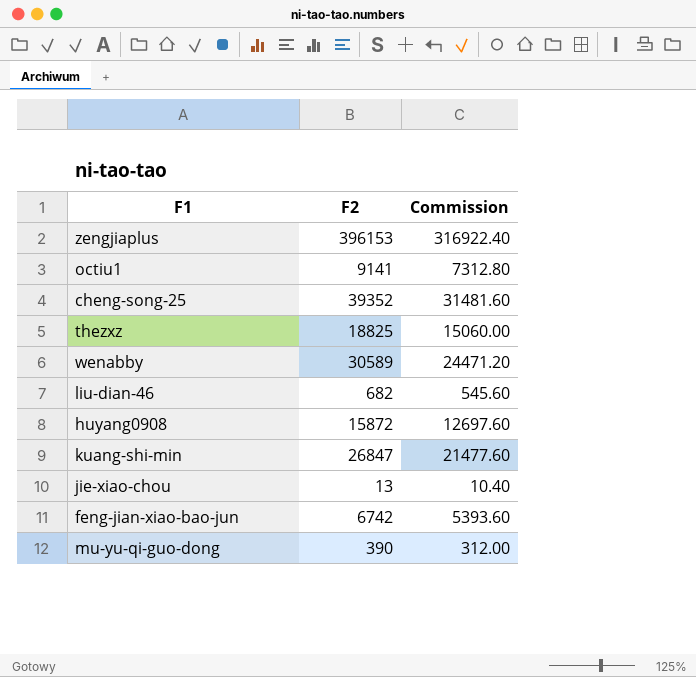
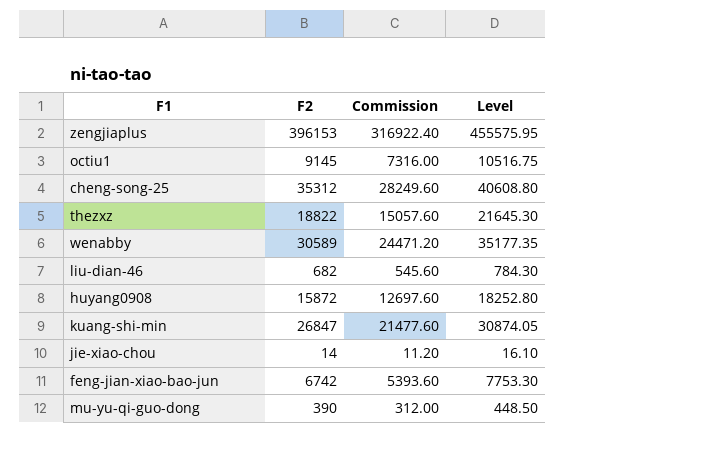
column Level | formula: none -> [F2] * 1.15
octiu1 | F2: 9141 -> 9145
octiu1 | Commission: 7312.80 -> 7316.00
cheng-song-25 | F2: 39352 -> 35312
cheng-song-25 | Commission: 31481.60 -> 28249.60
thezxz | F2: 18825 -> 18822
thezxz | Commission: 15060.00 -> 15057.60
jie-xiao-chou | F2: 13 -> 14
jie-xiao-chou | Commission: 10.40 -> 11.20

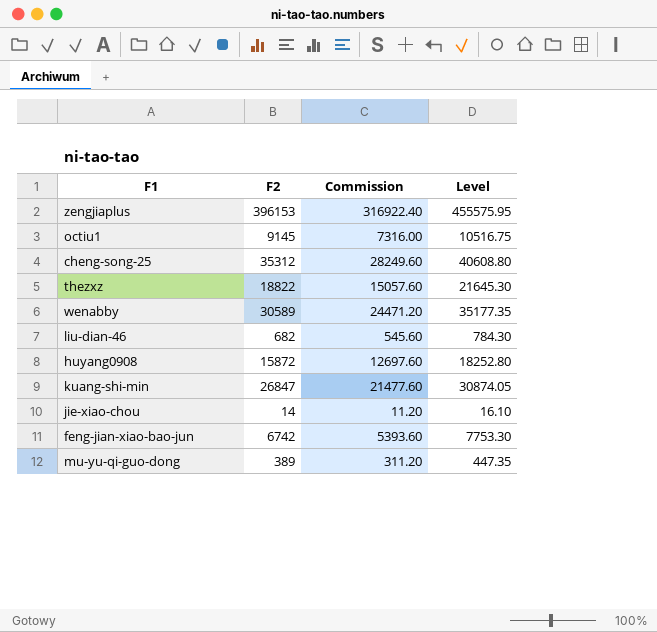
mu-yu-qi-guo-dong | F2: 390 -> 389
mu-yu-qi-guo-dong | Commission: 312.00 -> 311.20
mu-yu-qi-guo-dong | Level: 448.50 -> 447.35

